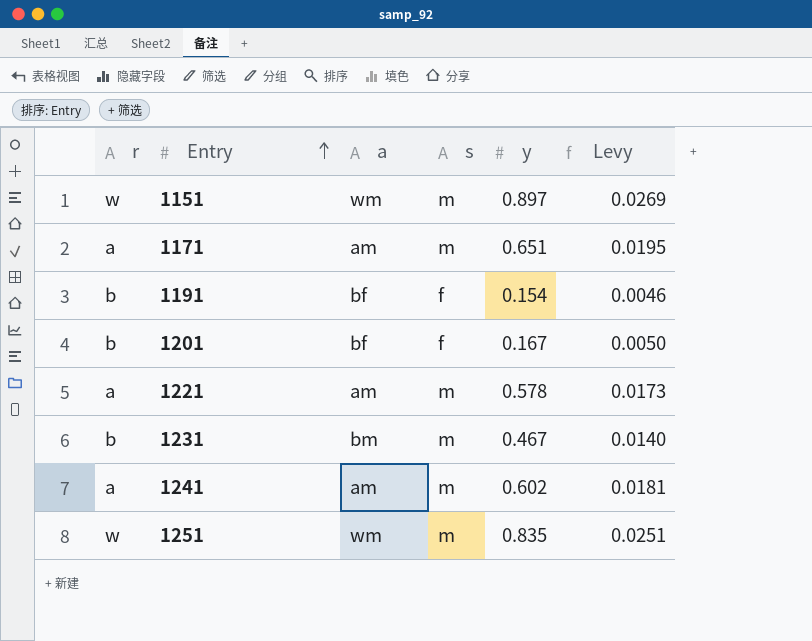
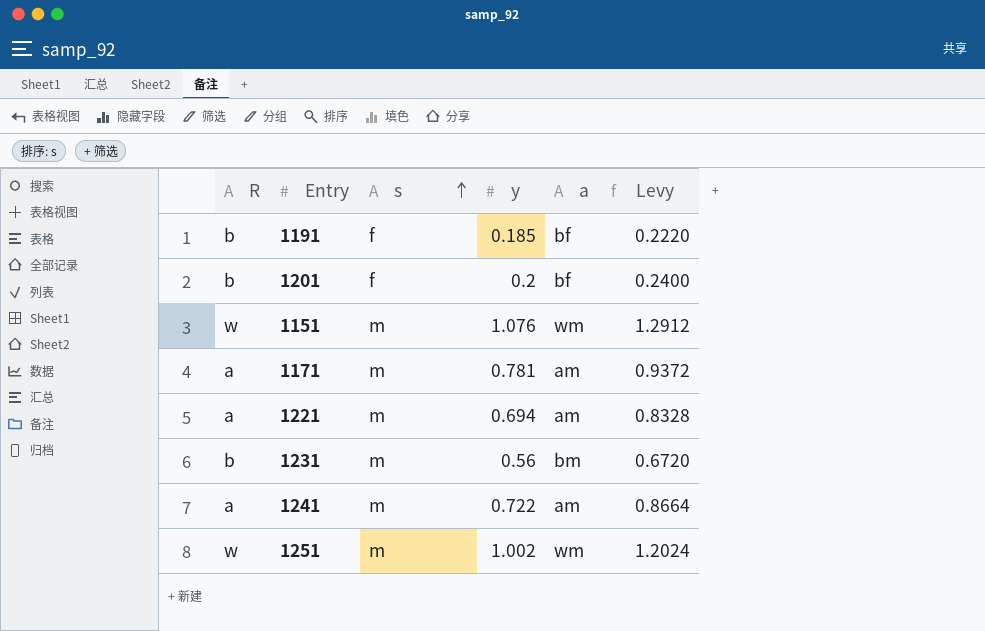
row order: Entry ascending -> s ascending
column name: r -> R
column a | position: 3 -> 5
column Levy | formula: [y] * 0.03 -> [y] * 1.2
1191 | y: 0.154 -> 0.185
1201 | y: 0.167 -> 0.2
1151 | y: 0.897 -> 1.076
1171 | y: 0.651 -> 0.781
1221 | y: 0.578 -> 0.694
1231 | y: 0.467 -> 0.56
1241 | y: 0.602 -> 0.722
1251 | y: 0.835 -> 1.002

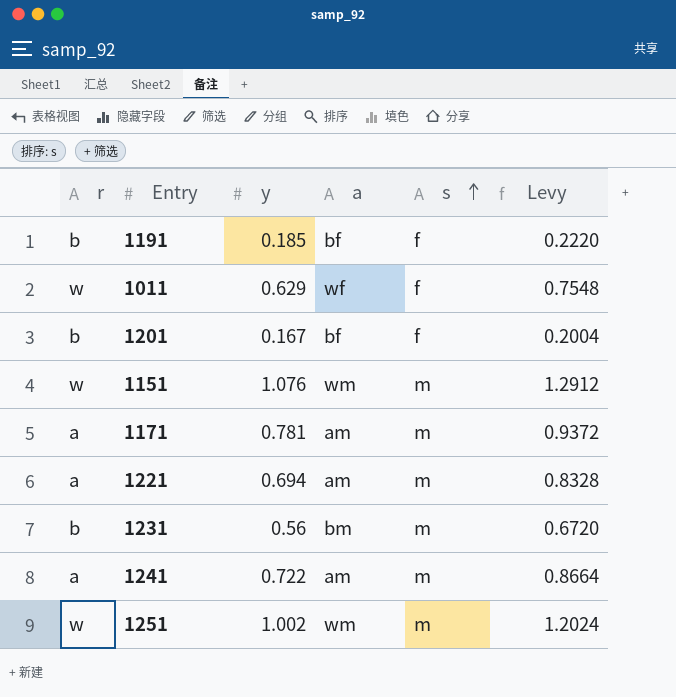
column name: R -> r
column s | position: 3 -> 5
row 1011: none -> w | 0.629 | wf | f | 0.7548
1201 | y: 0.2 -> 0.167
1201 | Levy: 0.2400 -> 0.2004

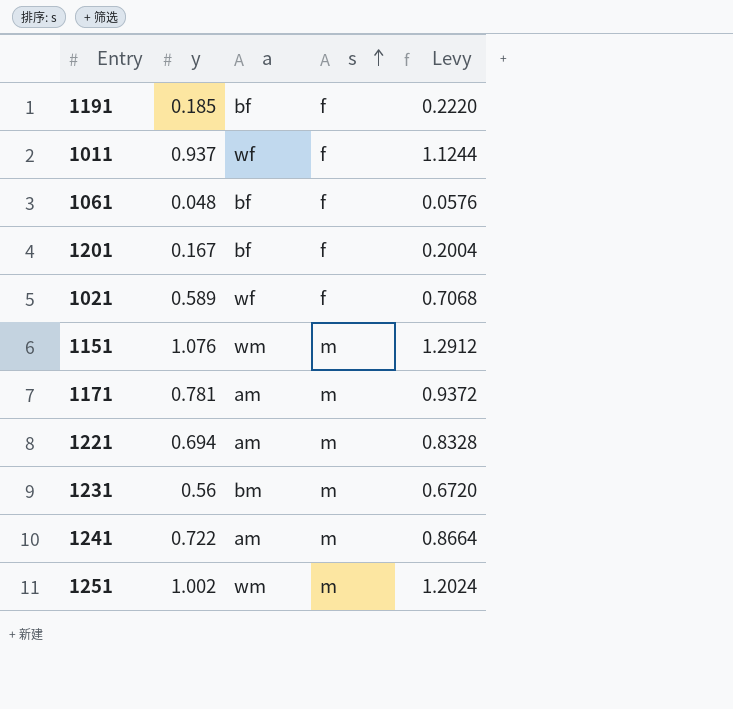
column r | position: 1 -> none
1011 | y: 0.629 -> 0.937
1011 | Levy: 0.7548 -> 1.1244
row 1061: none -> 0.048 | bf | f | 0.0576
row 1021: none -> 0.589 | wf | f | 0.7068

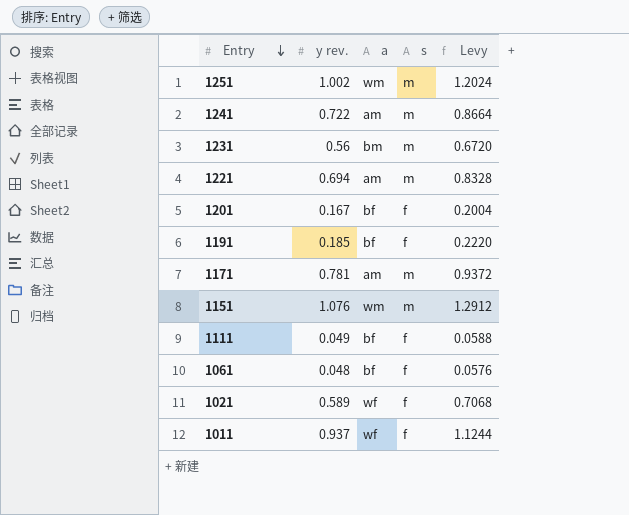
row order: s ascending -> Entry descending
column name: y -> y rev.
row 1111: none -> 0.049 | bf | f | 0.0588

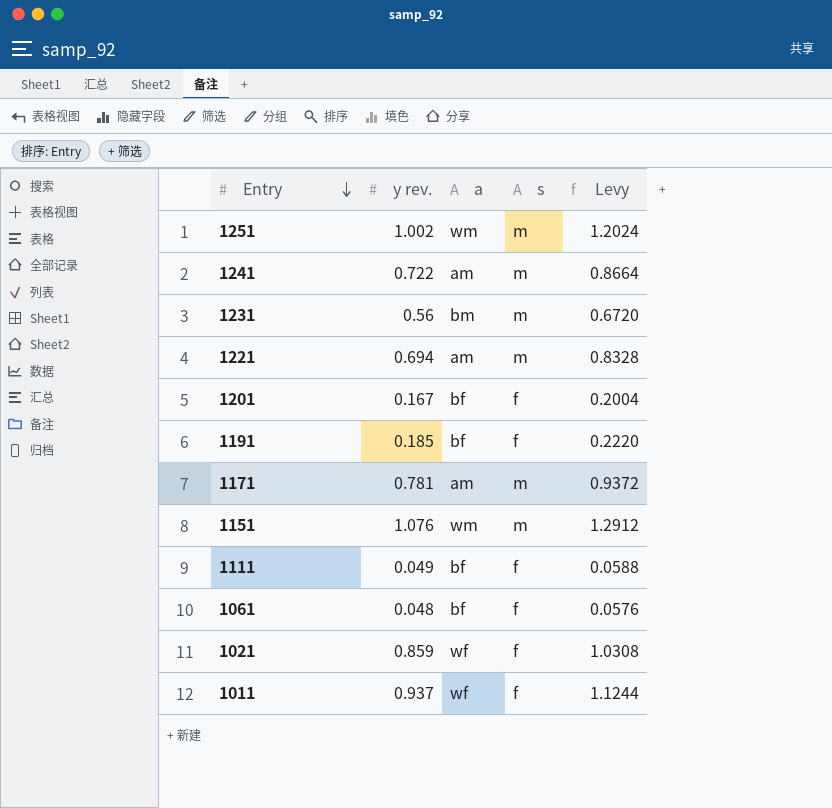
1021 | y rev.: 0.589 -> 0.859
1021 | Levy: 0.7068 -> 1.0308

